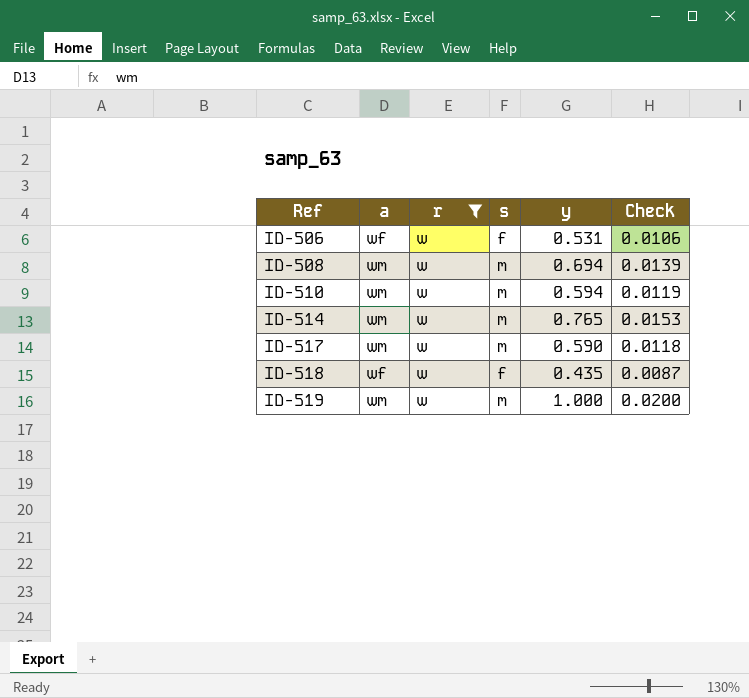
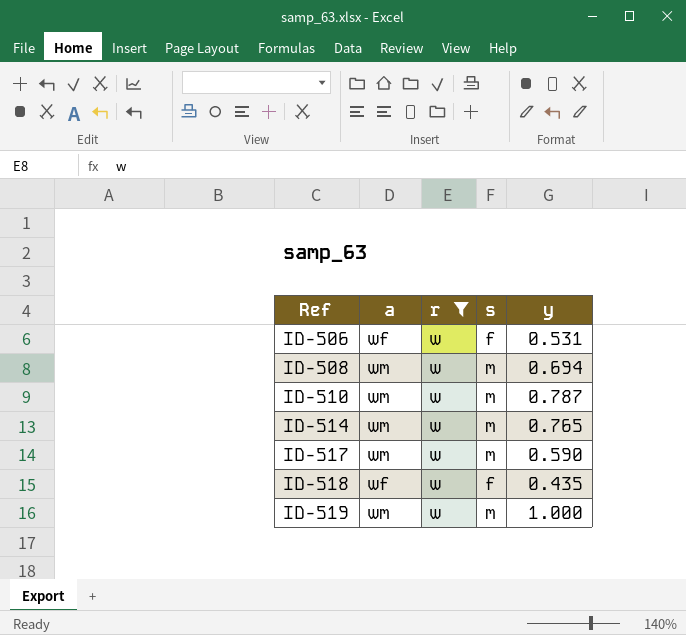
column Check | formula: [y] * 0.02 -> none
ID-510 | y: 0.594 -> 0.787

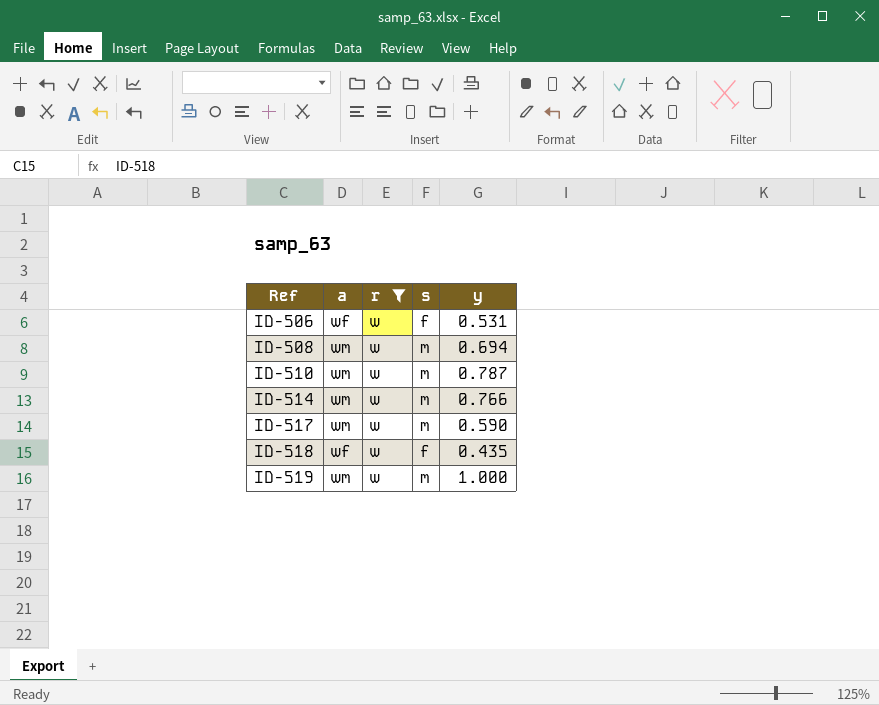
ID-514 | y: 0.765 -> 0.766

